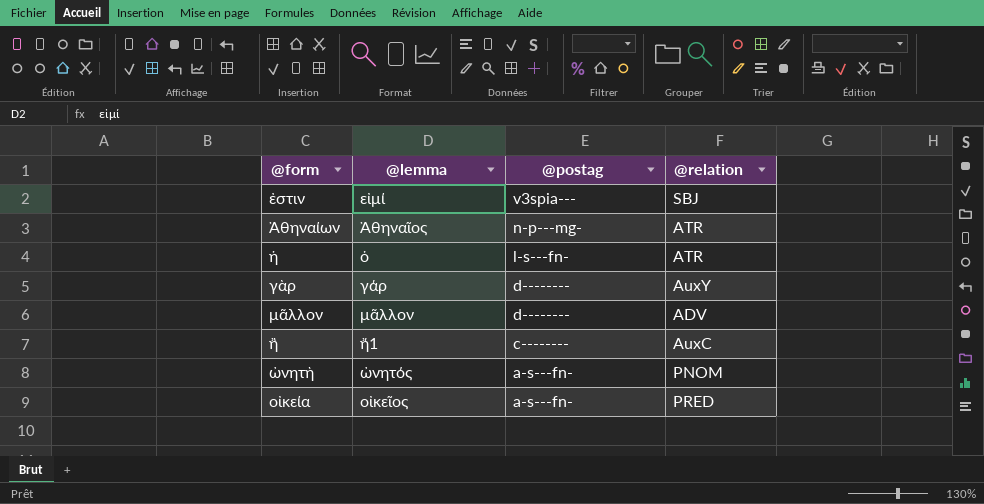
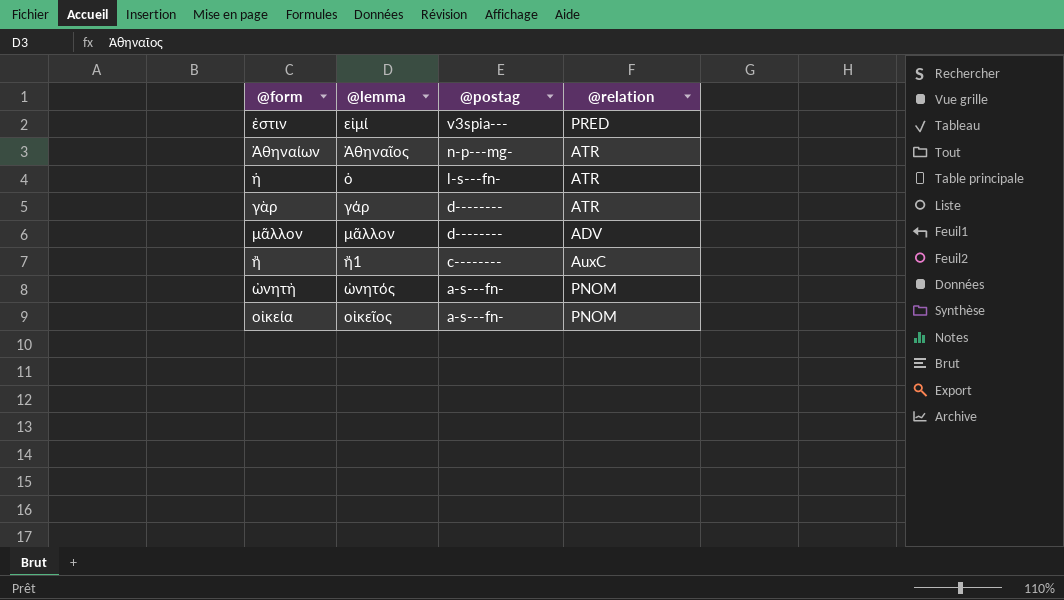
ἐστιν | @relation: SBJ -> PRED
γὰρ | @relation: AuxY -> ATR
οἰκεία | @relation: PRED -> PNOM

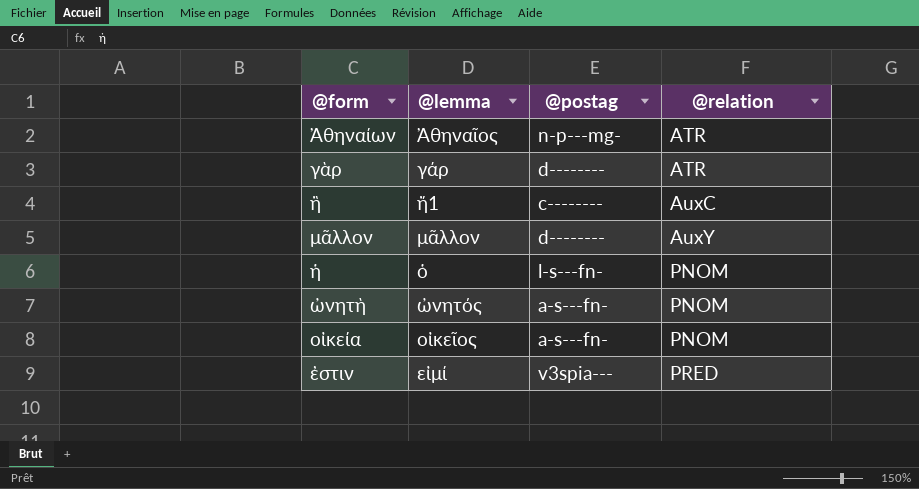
row order: @postag descending -> @relation ascending
μᾶλλον | @relation: ADV -> AuxY
ἡ | @relation: ATR -> PNOM

